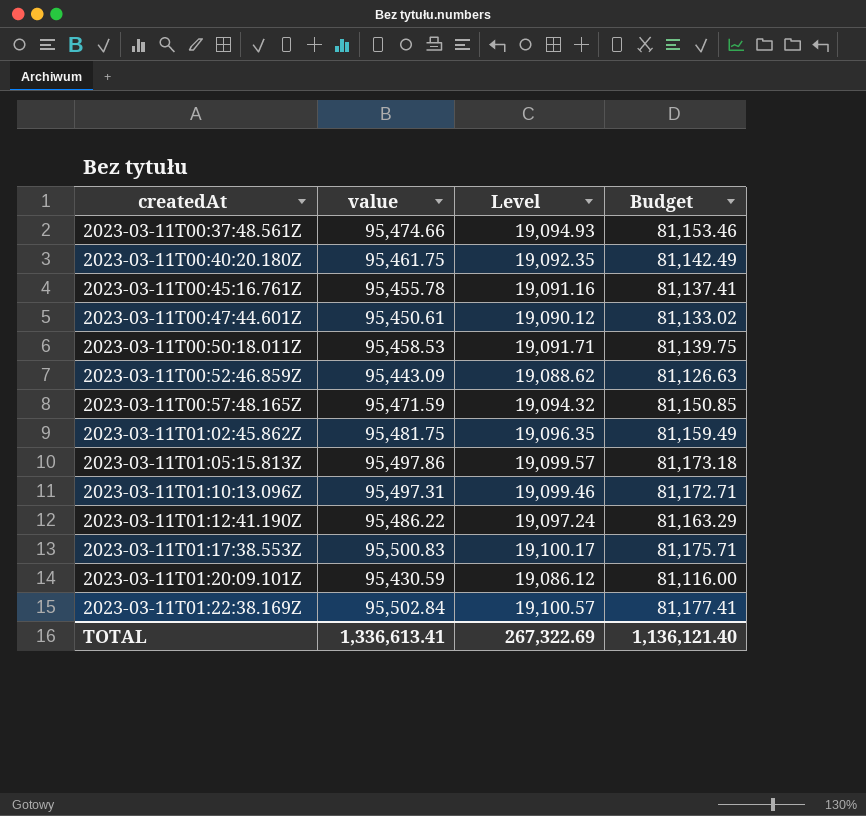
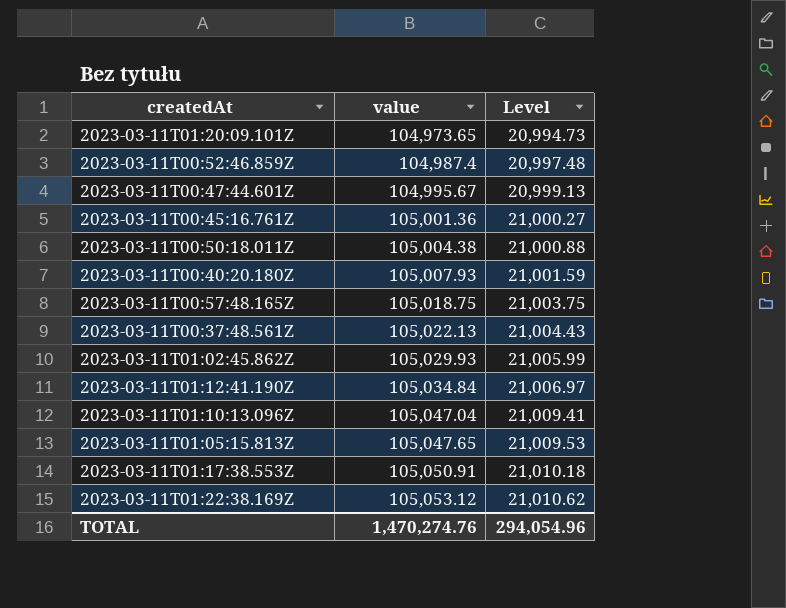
row order: createdAt ascending -> value ascending
column Budget | formula: [value] * 0.85 -> none
2023-03-11T01:20:09.101Z | value: 95,430.59 -> 104,973.65
2023-03-11T01:20:09.101Z | Level: 19,086.12 -> 20,994.73
2023-03-11T00:52:46.859Z | value: 95,443.09 -> 104,987.4
2023-03-11T00:52:46.859Z | Level: 19,088.62 -> 20,997.48
2023-03-11T00:47:44.601Z | value: 95,450.61 -> 104,995.67
2023-03-11T00:47:44.601Z | Level: 19,090.12 -> 20,999.13
2023-03-11T00:45:16.761Z | value: 95,455.78 -> 105,001.36
2023-03-11T00:45:16.761Z | Level: 19,091.16 -> 21,000.27
2023-03-11T00:50:18.011Z | value: 95,458.53 -> 105,004.38
2023-03-11T00:50:18.011Z | Level: 19,091.71 -> 21,000.88
2023-03-11T00:40:20.180Z | value: 95,461.75 -> 105,007.93
2023-03-11T00:40:20.180Z | Level: 19,092.35 -> 21,001.59
2023-03-11T00:57:48.165Z | value: 95,471.59 -> 105,018.75
2023-03-11T00:57:48.165Z | Level: 19,094.32 -> 21,003.75
2023-03-11T00:37:48.561Z | value: 95,474.66 -> 105,022.13
2023-03-11T00:37:48.561Z | Level: 19,094.93 -> 21,004.43
2023-03-11T01:02:45.862Z | value: 95,481.75 -> 105,029.93
2023-03-11T01:02:45.862Z | Level: 19,096.35 -> 21,005.99
2023-03-11T01:12:41.190Z | value: 95,486.22 -> 105,034.84
2023-03-11T01:12:41.190Z | Level: 19,097.24 -> 21,006.97
2023-03-11T01:10:13.096Z | value: 95,497.31 -> 105,047.04
2023-03-11T01:10:13.096Z | Level: 19,099.46 -> 21,009.41
2023-03-11T01:05:15.813Z | value: 95,497.86 -> 105,047.65
2023-03-11T01:05:15.813Z | Level: 19,099.57 -> 21,009.53
2023-03-11T01:17:38.553Z | value: 95,500.83 -> 105,050.91
2023-03-11T01:17:38.553Z | Level: 19,100.17 -> 21,010.18
2023-03-11T01:22:38.169Z | value: 95,502.84 -> 105,053.12
2023-03-11T01:22:38.169Z | Level: 19,100.57 -> 21,010.62
TOTAL | value: 1,336,613.41 -> 1,470,274.76
TOTAL | Level: 267,322.69 -> 294,054.96

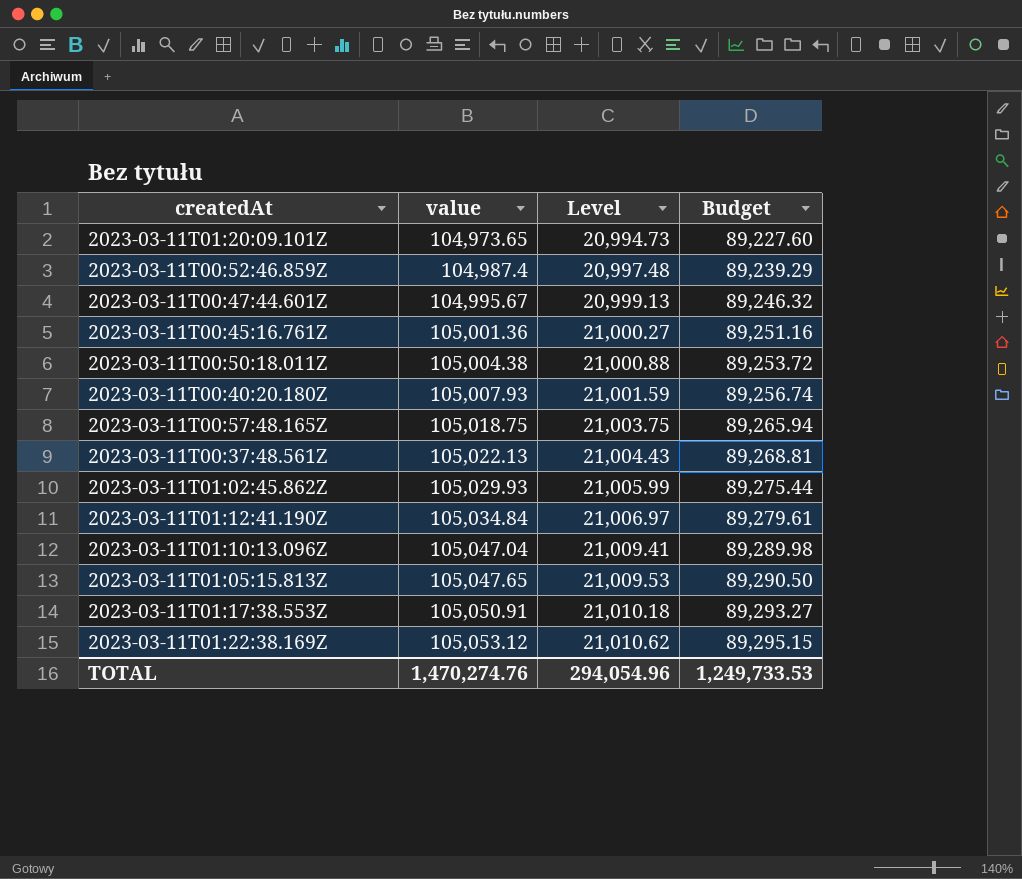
column Budget | formula: none -> [value] * 0.85

